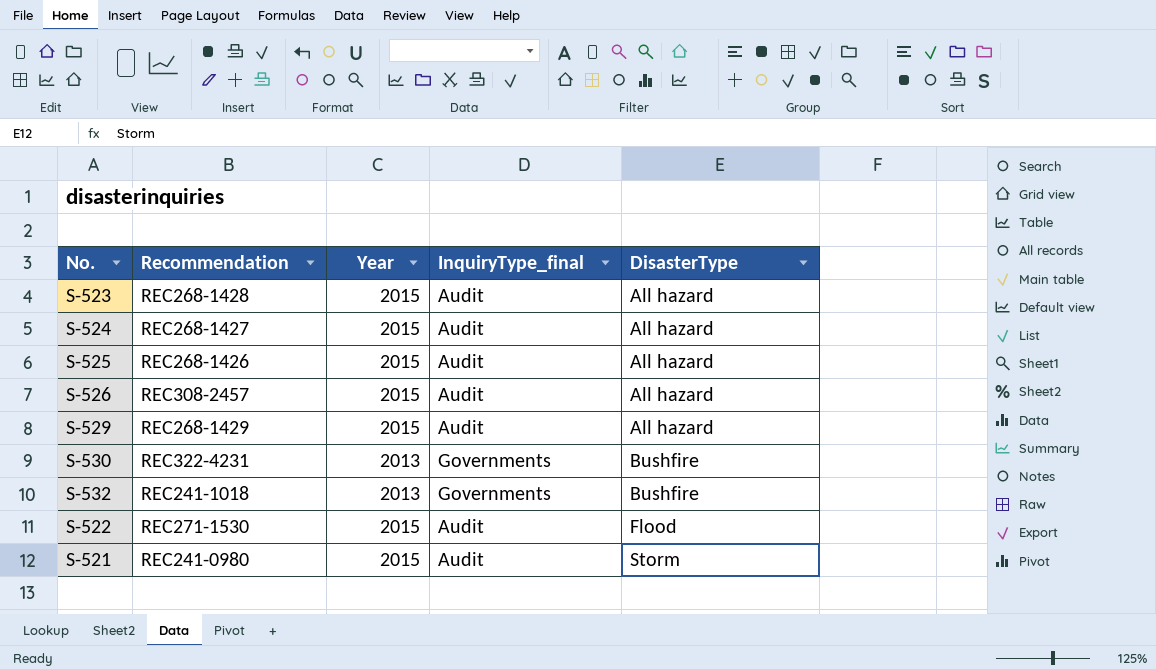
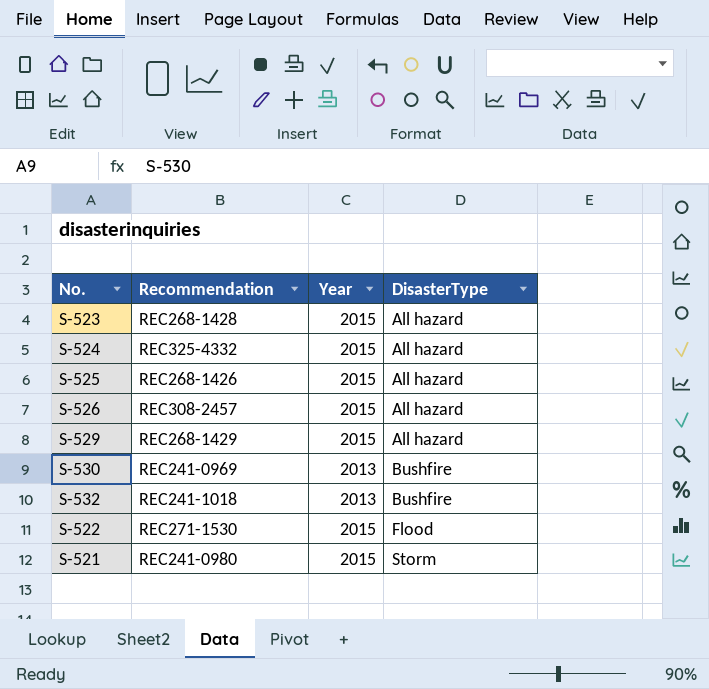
column InquiryType_final | position: 4 -> none
S-524 | Recommendation: REC268-1427 -> REC325-4332
S-530 | Recommendation: REC322-4231 -> REC241-0969

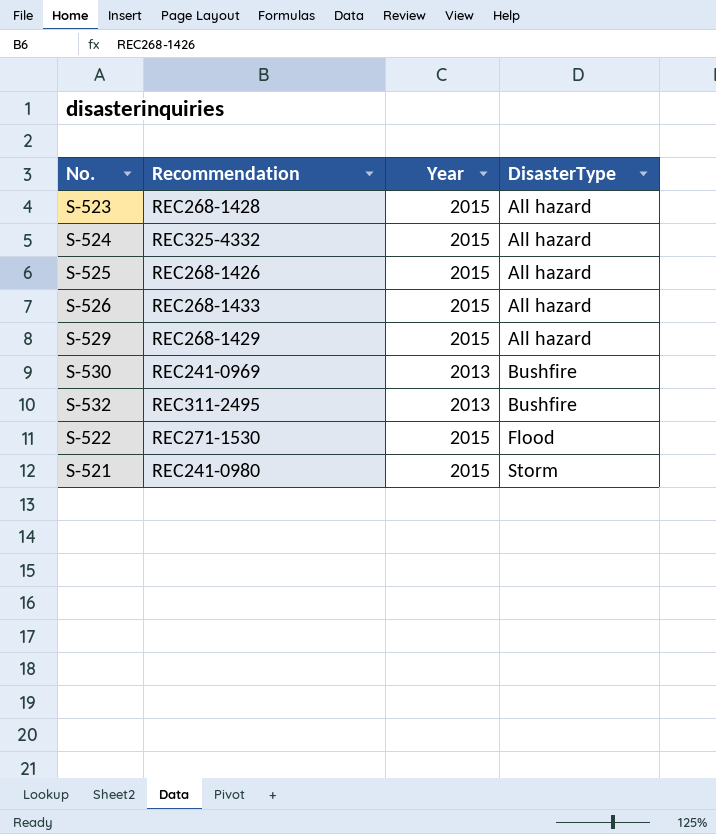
S-526 | Recommendation: REC308-2457 -> REC268-1433
S-532 | Recommendation: REC241-1018 -> REC311-2495

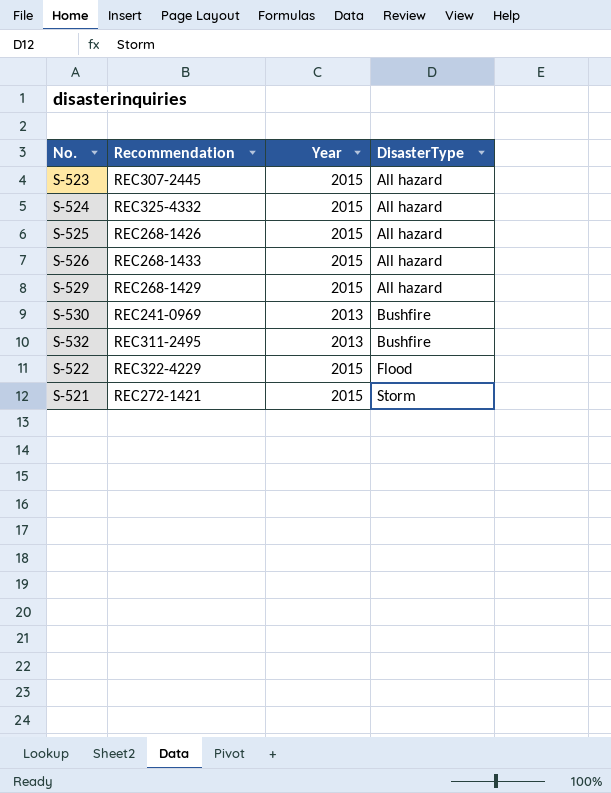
S-523 | Recommendation: REC268-1428 -> REC307-2445
S-522 | Recommendation: REC271-1530 -> REC322-4229
S-521 | Recommendation: REC241-0980 -> REC272-1421

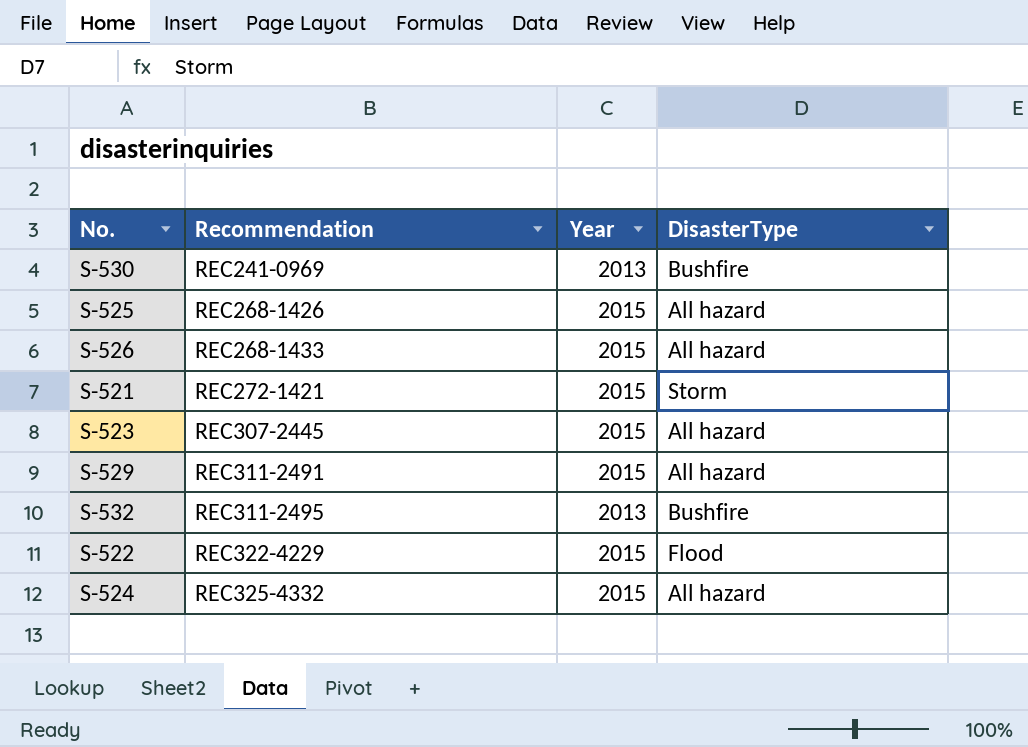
row order: DisasterType ascending -> Recommendation ascending
S-529 | Recommendation: REC268-1429 -> REC311-2491

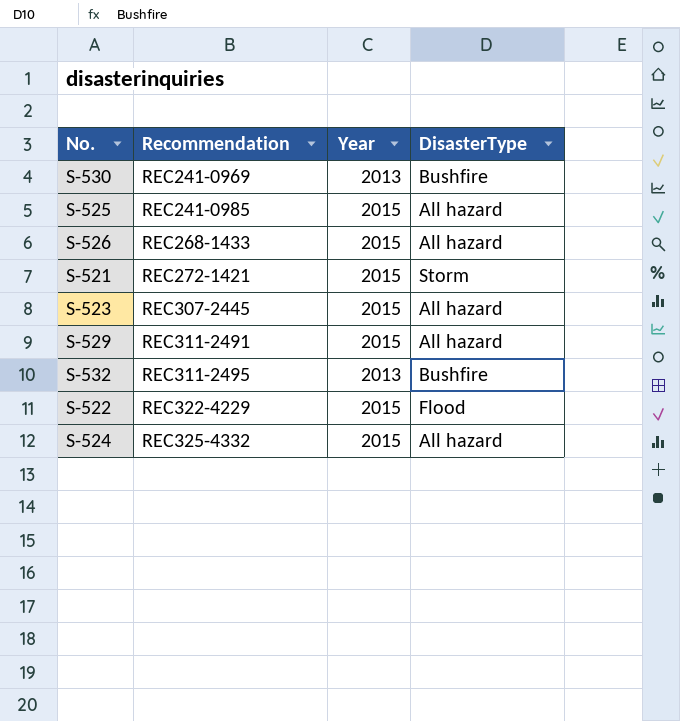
S-525 | Recommendation: REC268-1426 -> REC241-0985

